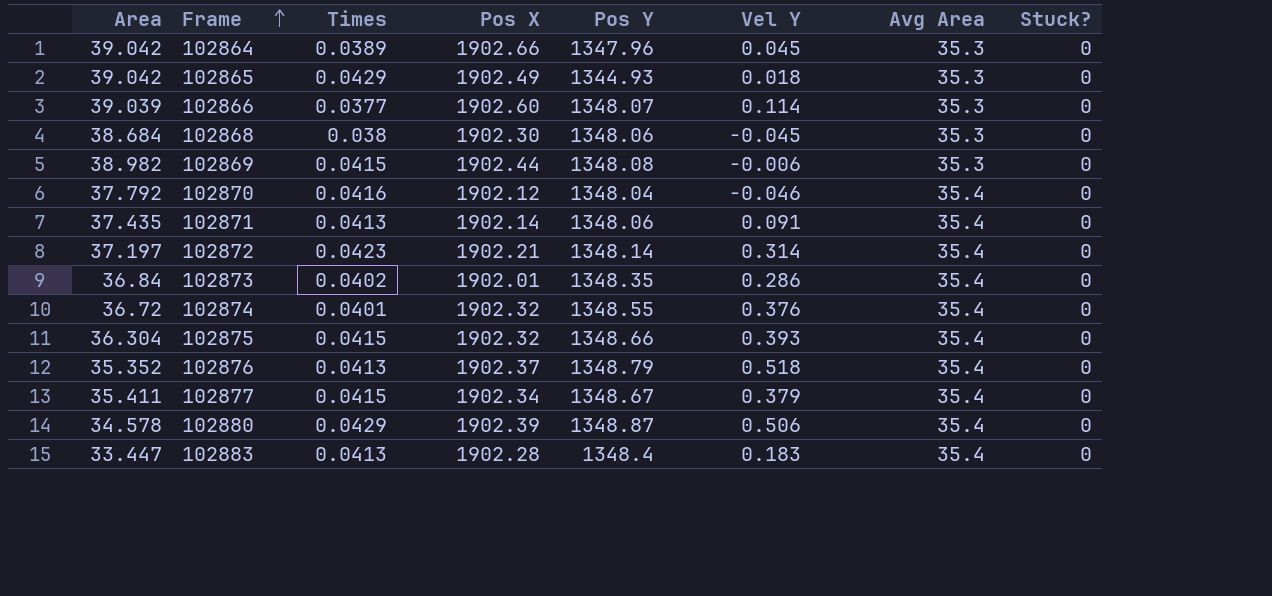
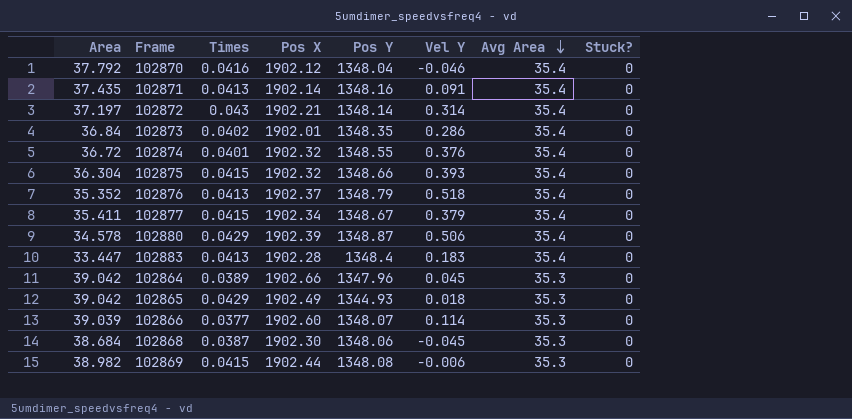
row order: Frame ascending -> Avg Area descending
102871 | Pos Y: 1348.06 -> 1348.16
102872 | Times: 0.0423 -> 0.043
102868 | Times: 0.038 -> 0.0387

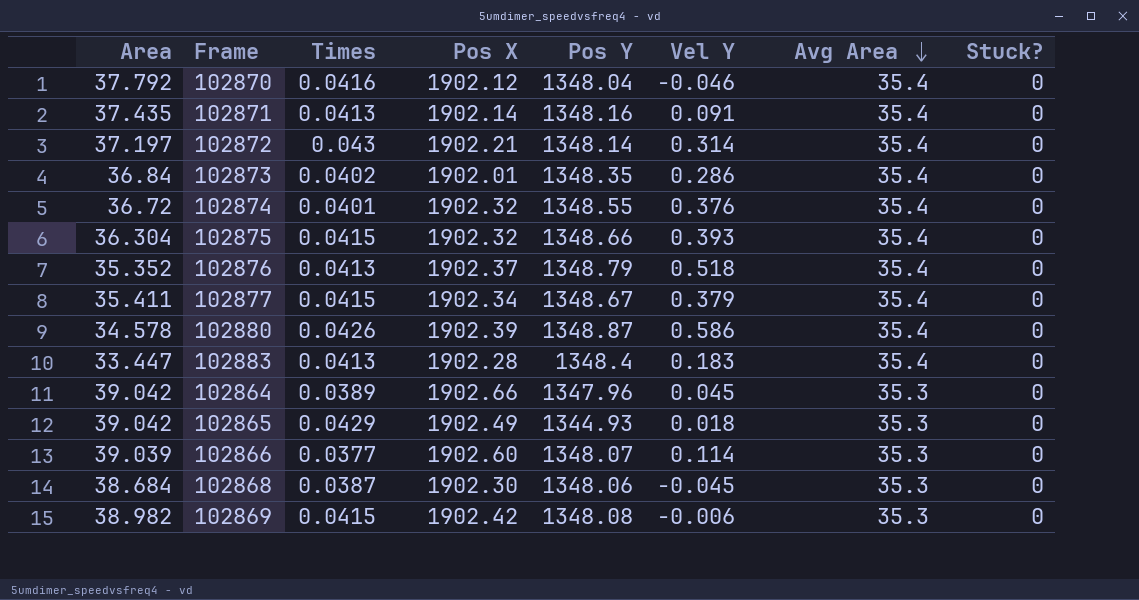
102880 | Times: 0.0429 -> 0.0426
102880 | Vel Y: 0.506 -> 0.586
102869 | Pos X: 1902.44 -> 1902.42

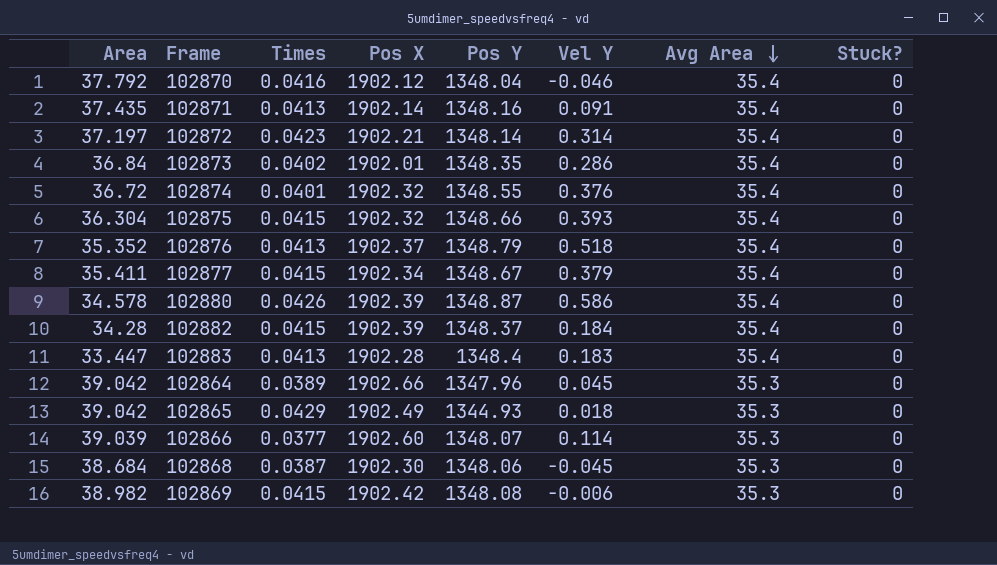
102872 | Times: 0.043 -> 0.0423
row 102882: none -> 34.28 | 0.0415 | 1902.39 | 1348.37 | 0.184 | 35.4 | 0

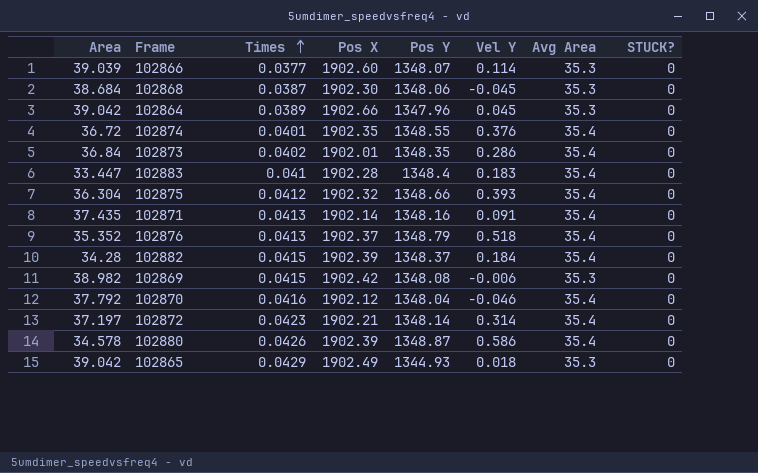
row order: Avg Area descending -> Times ascending
column name: Stuck? -> STUCK?
row 102877: 35.411 | 0.0415 | 1902.34 | 1348.67 | 0.379 | 35.4 | 0 -> none
102874 | Pos X: 1902.32 -> 1902.35
102883 | Times: 0.0413 -> 0.041
102875 | Times: 0.0415 -> 0.0412

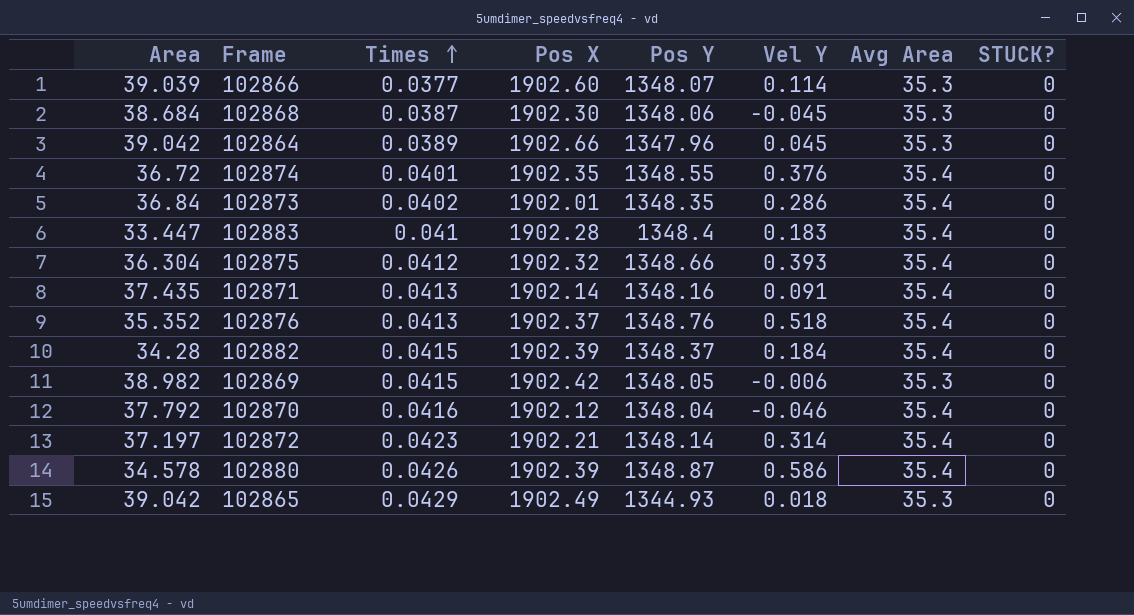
102876 | Pos Y: 1348.79 -> 1348.76
102869 | Pos Y: 1348.08 -> 1348.05

